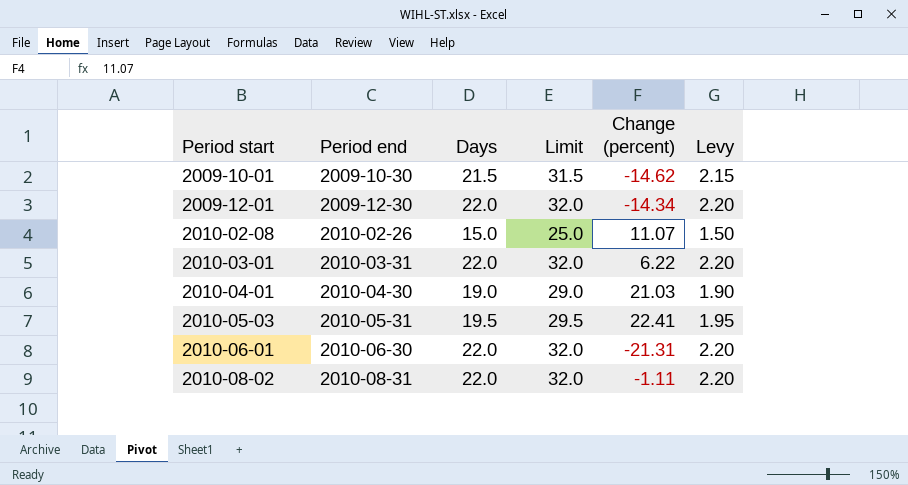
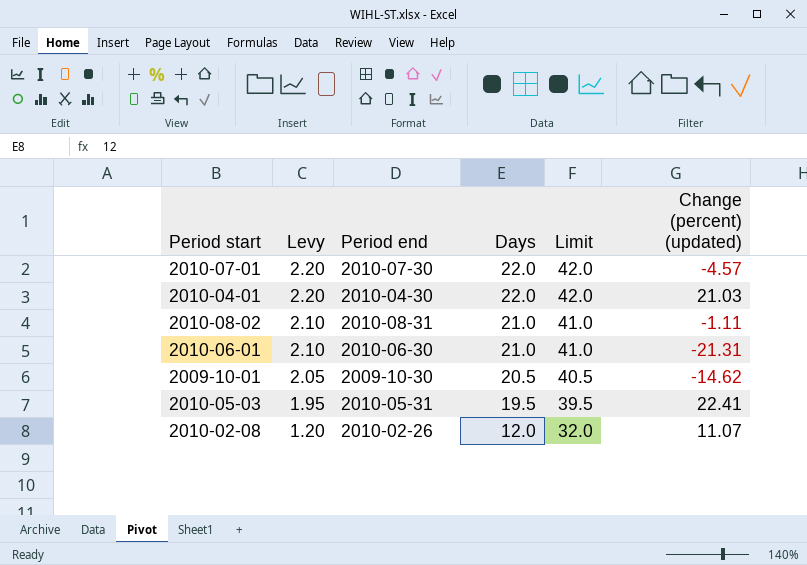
row order: Period start ascending -> Levy descending
column Levy | position: 6 -> 2
column Limit | formula: [Days] + 10 -> [Days] + 20
column name: Change (percent) -> Change (percent) (updated)
row 2009-12-01: 2009-12-30 | 22.0 | 32.0 | -14.34 | 2.20 -> none
row 2010-03-01: 2010-03-31 | 22.0 | 32.0 | 6.22 | 2.20 -> none
row 2010-07-01: none -> 2.20 | 2010-07-30 | 22.0 | 42.0 | -4.57
2010-04-01 | Levy: 1.90 -> 2.20
2010-04-01 | Days: 19.0 -> 22.0
2010-08-02 | Levy: 2.20 -> 2.10
2010-08-02 | Days: 22.0 -> 21.0
2010-06-01 | Levy: 2.20 -> 2.10
2010-06-01 | Days: 22.0 -> 21.0
2009-10-01 | Levy: 2.15 -> 2.05
2009-10-01 | Days: 21.5 -> 20.5
2010-02-08 | Levy: 1.50 -> 1.20
2010-02-08 | Days: 15.0 -> 12.0

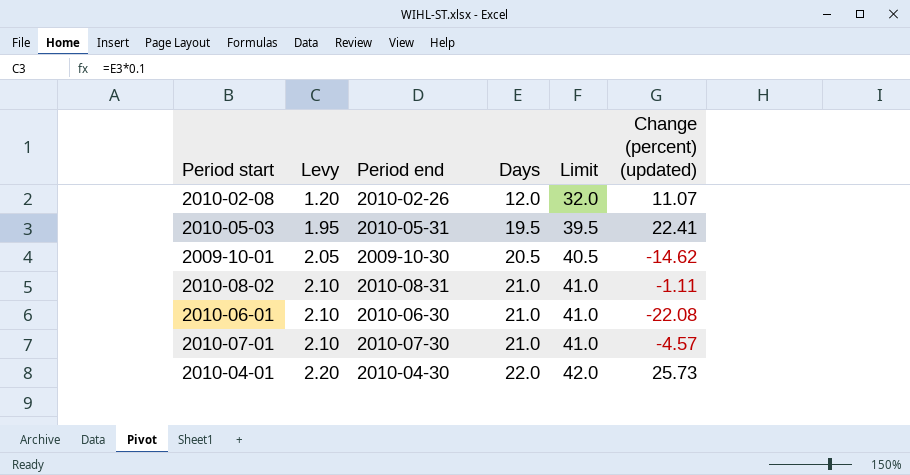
row order: Levy descending -> Levy ascending
2010-06-01 | Change (percent) (updated): -21.31 -> -22.08
2010-07-01 | Levy: 2.20 -> 2.10
2010-07-01 | Days: 22.0 -> 21.0
2010-07-01 | Limit: 42.0 -> 41.0
2010-04-01 | Change (percent) (updated): 21.03 -> 25.73

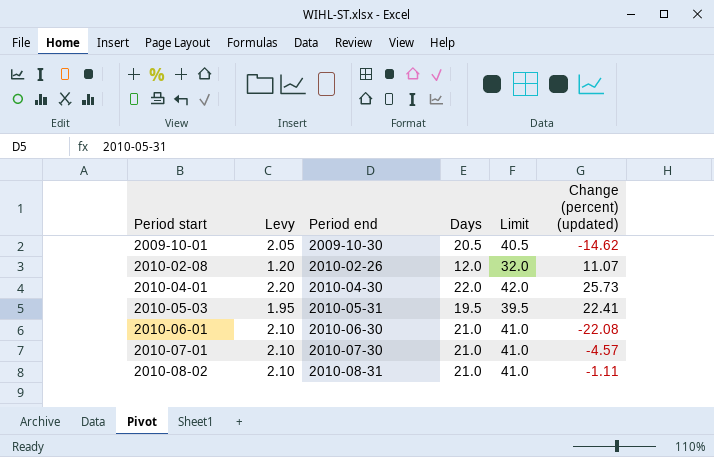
row order: Levy ascending -> Period start ascending

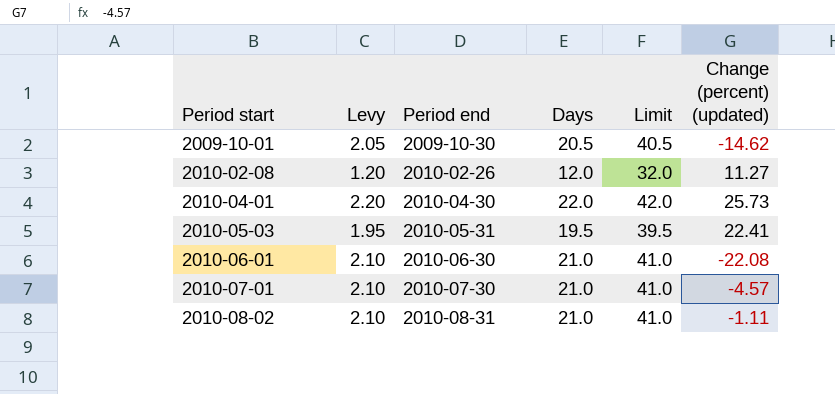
2010-02-08 | Change (percent) (updated): 11.07 -> 11.27

